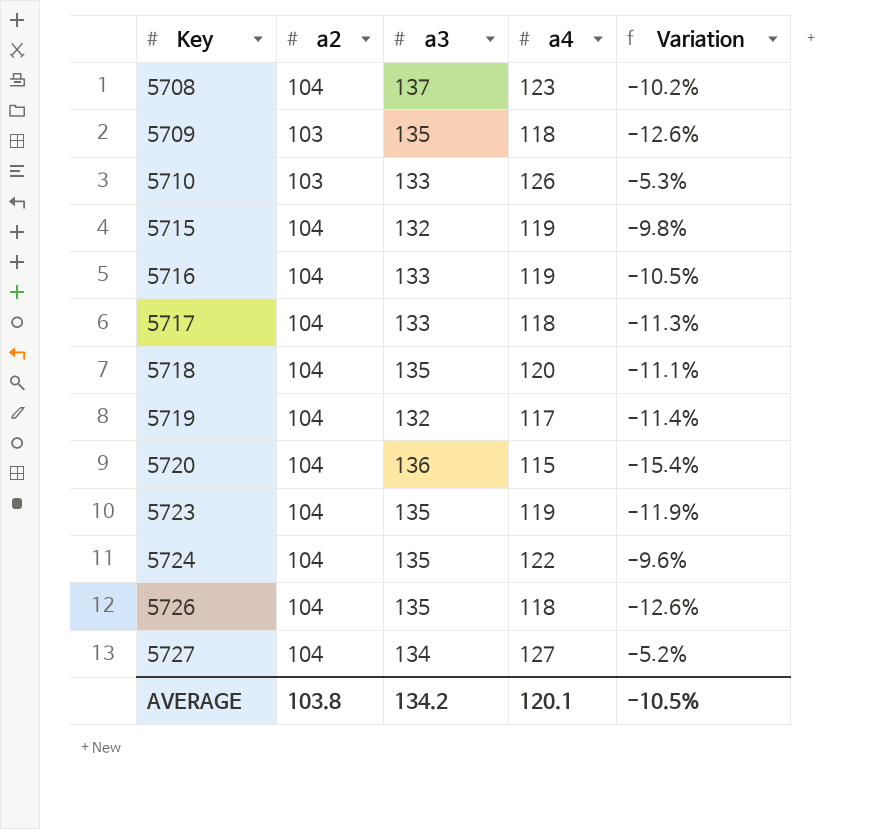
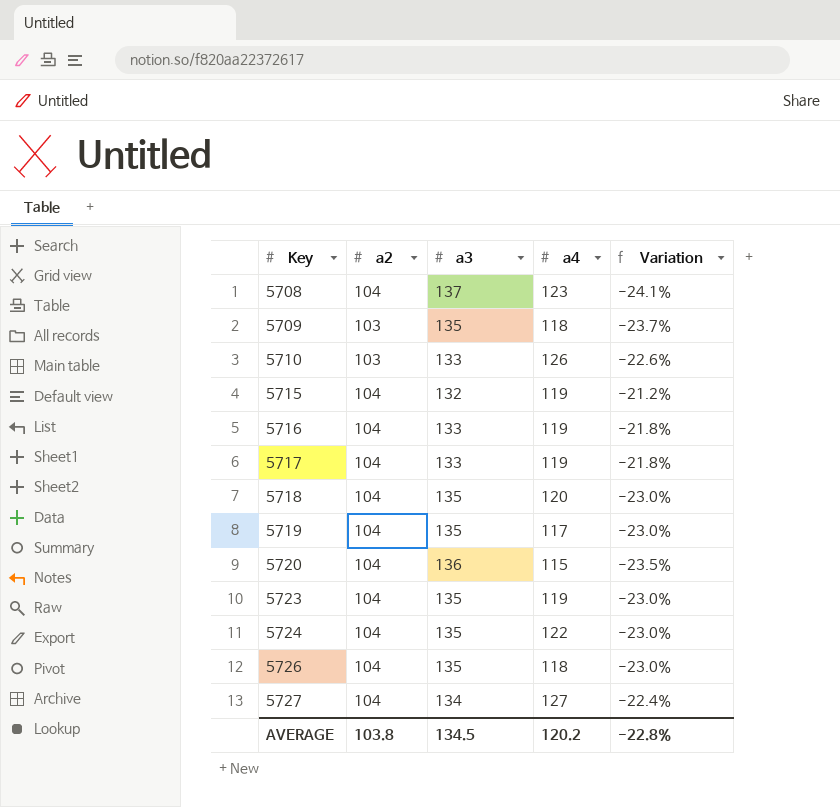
column Variation | formula: ([a4] - [a3]) / [a3] -> ([a2] - [a3]) / [a3]
5717 | a4: 118 -> 119
5719 | a3: 132 -> 135
AVERAGE | a3: 134.2 -> 134.5
AVERAGE | a4: 120.1 -> 120.2
AVERAGE | Variation: -10.5% -> -22.8%

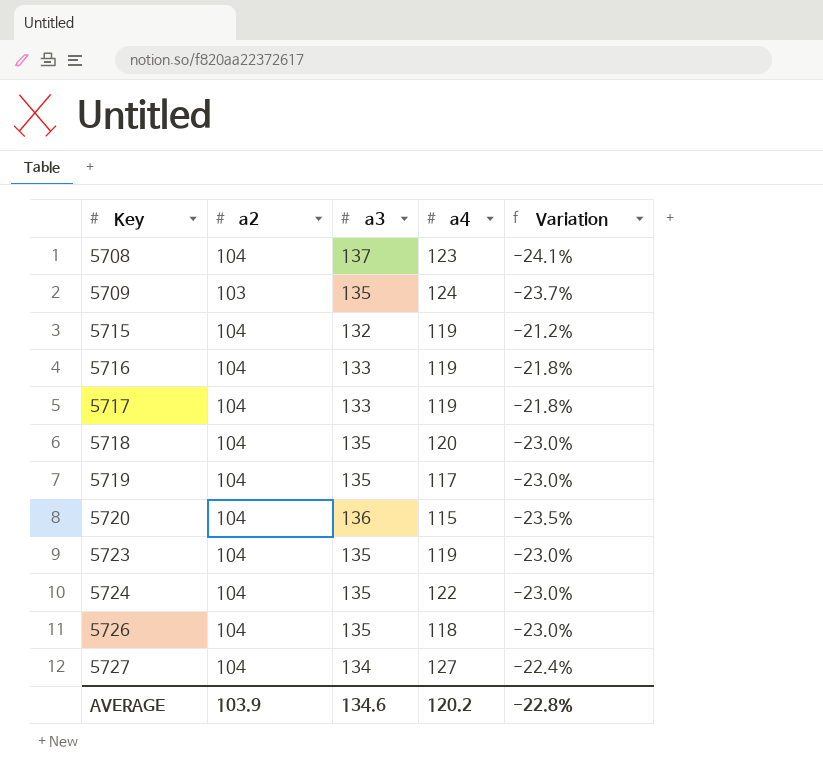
row 5710: 103 | 133 | 126 | -22.6% -> none
5709 | a4: 118 -> 124
AVERAGE | a2: 103.8 -> 103.9
AVERAGE | a3: 134.5 -> 134.6

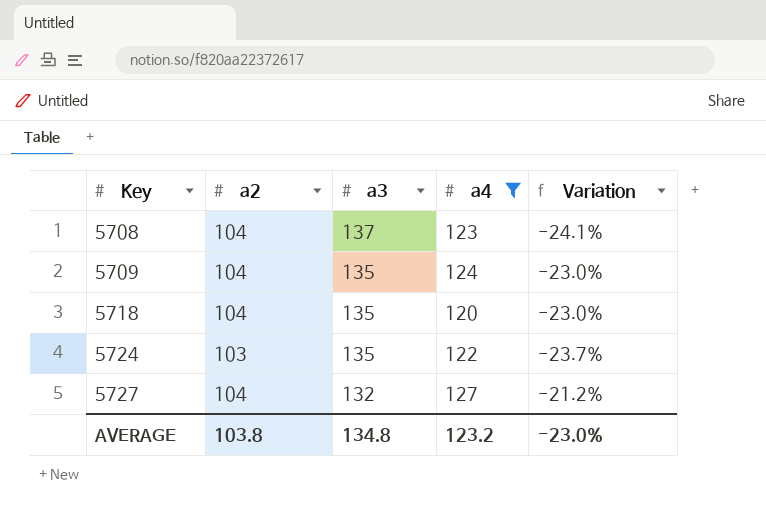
filter: none -> a4 >= 120
5709 | a2: 103 -> 104
5709 | Variation: -23.7% -> -23.0%
5724 | a2: 104 -> 103
5724 | Variation: -23.0% -> -23.7%
5727 | a3: 134 -> 132
5727 | Variation: -22.4% -> -21.2%
AVERAGE | a2: 103.9 -> 103.8
AVERAGE | a3: 134.6 -> 134.8
AVERAGE | a4: 120.2 -> 123.2
AVERAGE | Variation: -22.8% -> -23.0%

